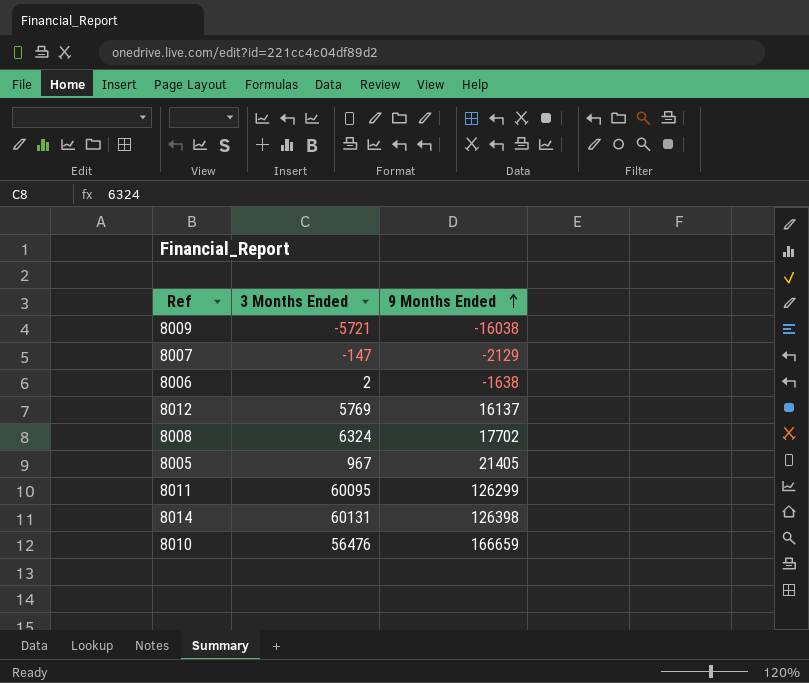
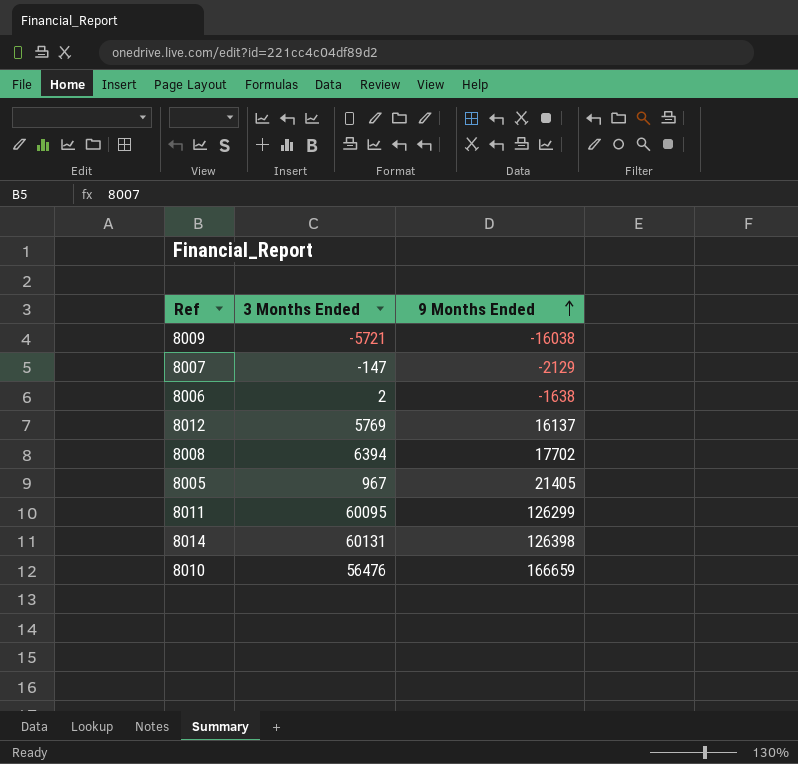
8008 | 3 Months Ended: 6324 -> 6394

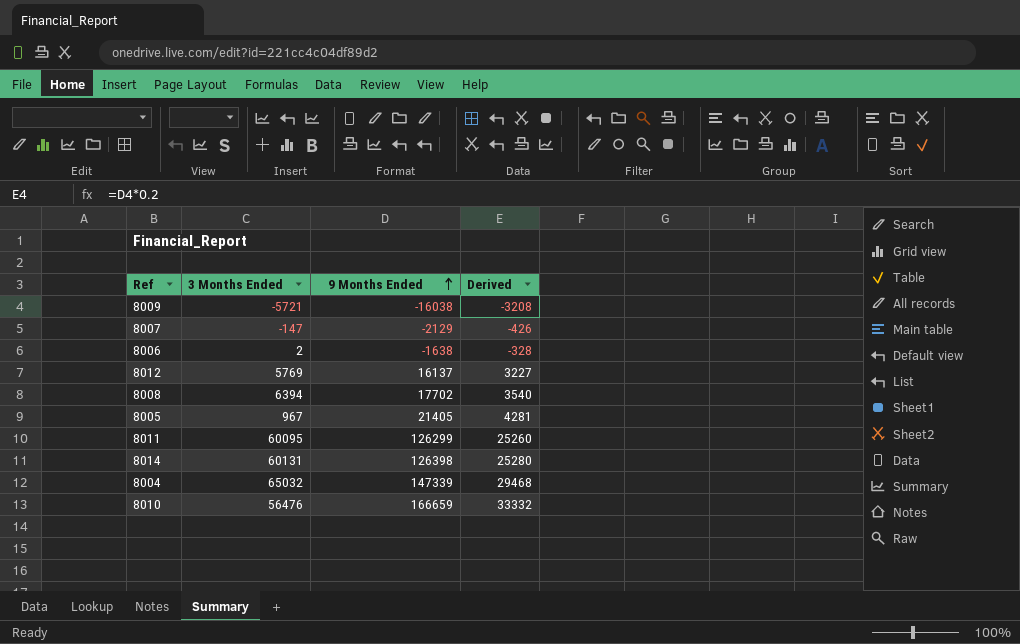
column Derived | formula: none -> [9 Months Ended] * 0.2
row 8004: none -> 65032 | 147339 | 29468

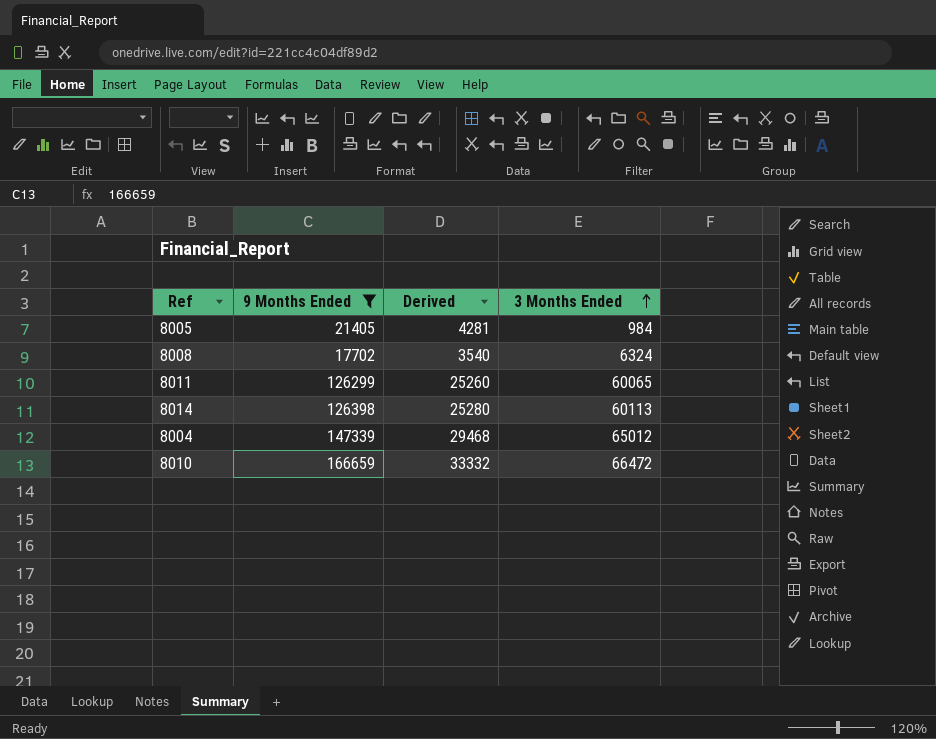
filter: none -> 9 Months Ended >= 17702
row order: 9 Months Ended ascending -> 3 Months Ended ascending
column 3 Months Ended | position: 2 -> 4
8005 | 3 Months Ended: 967 -> 984
8008 | 3 Months Ended: 6394 -> 6324
8011 | 3 Months Ended: 60095 -> 60065
8014 | 3 Months Ended: 60131 -> 60113
8004 | 3 Months Ended: 65032 -> 65012
8010 | 3 Months Ended: 56476 -> 66472

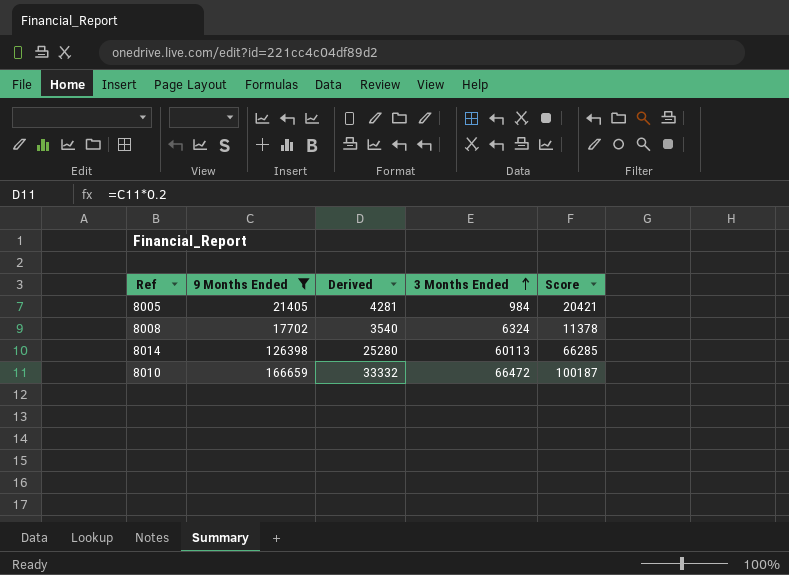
column Score | formula: none -> [9 Months Ended] - [3 Months Ended]
row 8011: 126299 | 25260 | 60065 -> none
row 8004: 147339 | 29468 | 65012 -> none

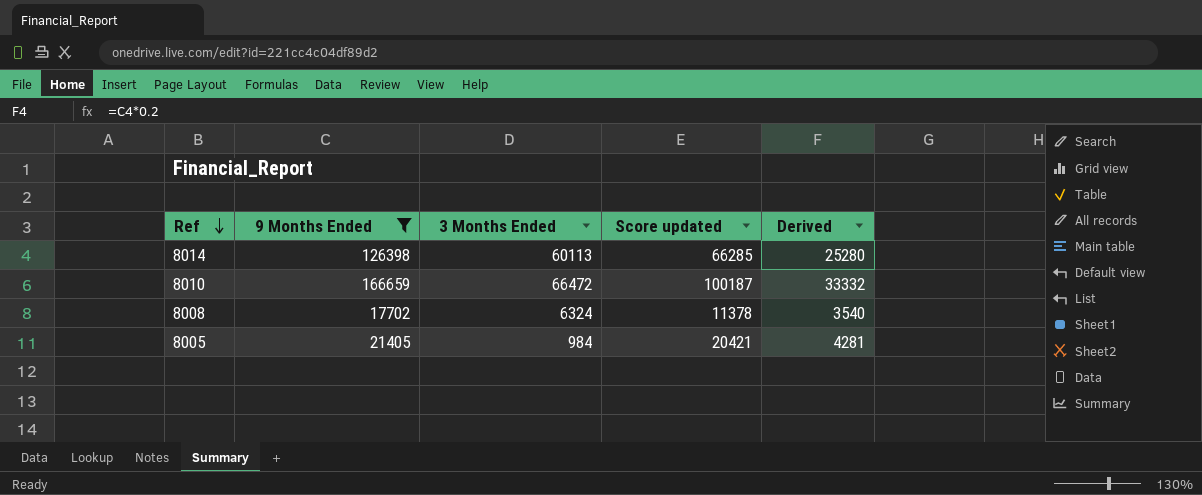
row order: 3 Months Ended ascending -> Ref descending
column name: Score -> Score updated
column Derived | position: 3 -> 5

